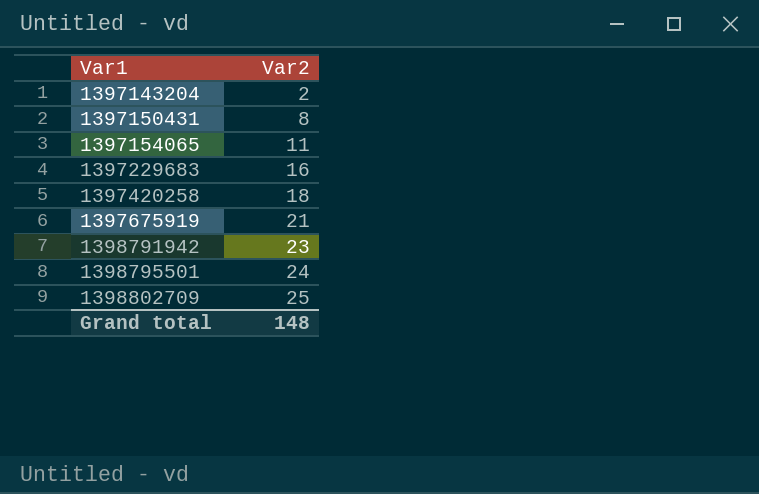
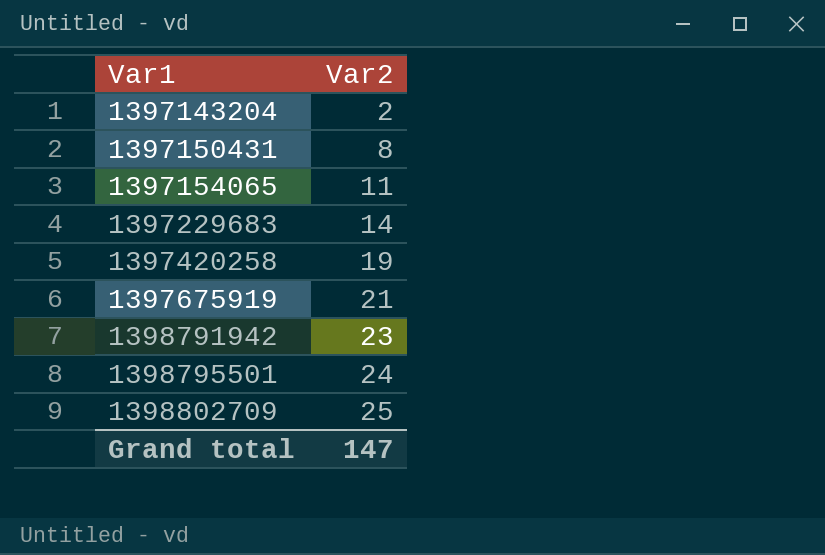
1397229683 | Var2: 16 -> 14
1397420258 | Var2: 18 -> 19
Grand total | Var2: 148 -> 147

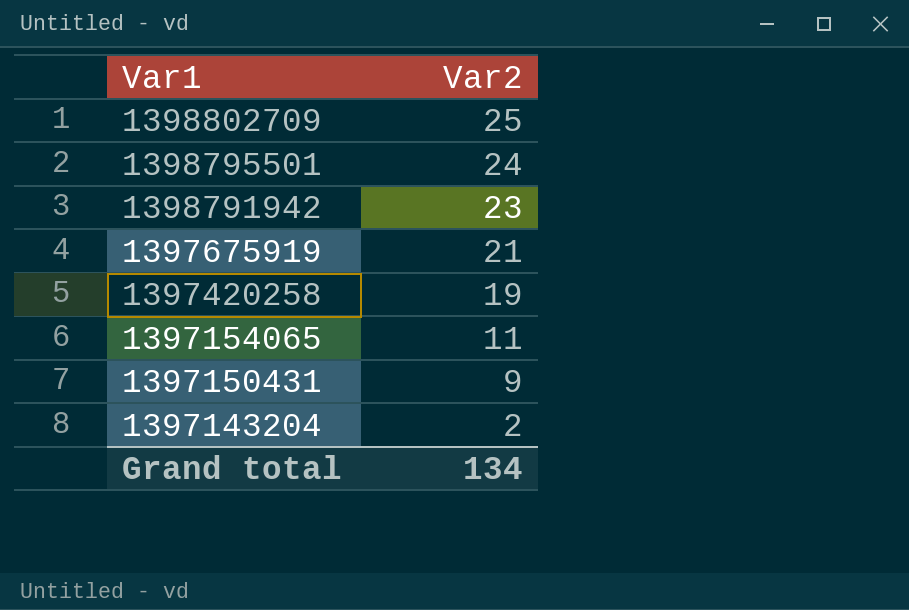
row order: Var1 ascending -> Var1 descending
row 1397229683: 14 -> none
1397150431 | Var2: 8 -> 9
Grand total | Var2: 147 -> 134

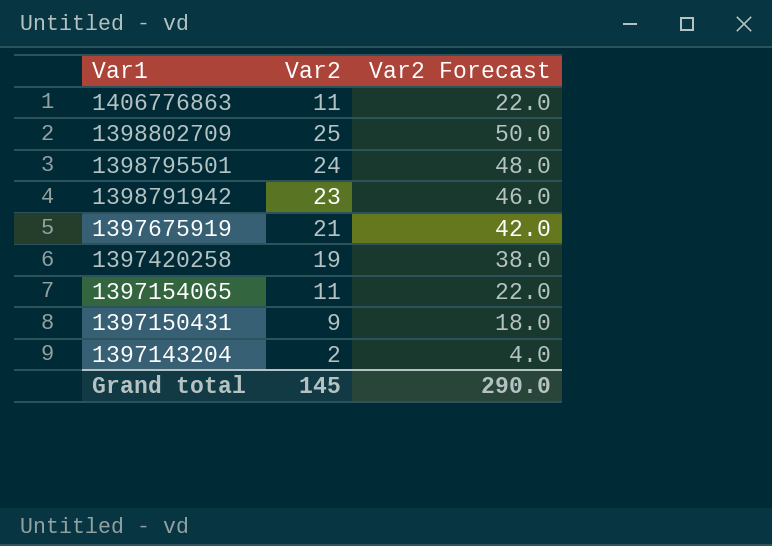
column Var2 Forecast | formula: none -> [Var2] * 2
row 1406776863: none -> 11 | 22.0
Grand total | Var2: 134 -> 145

